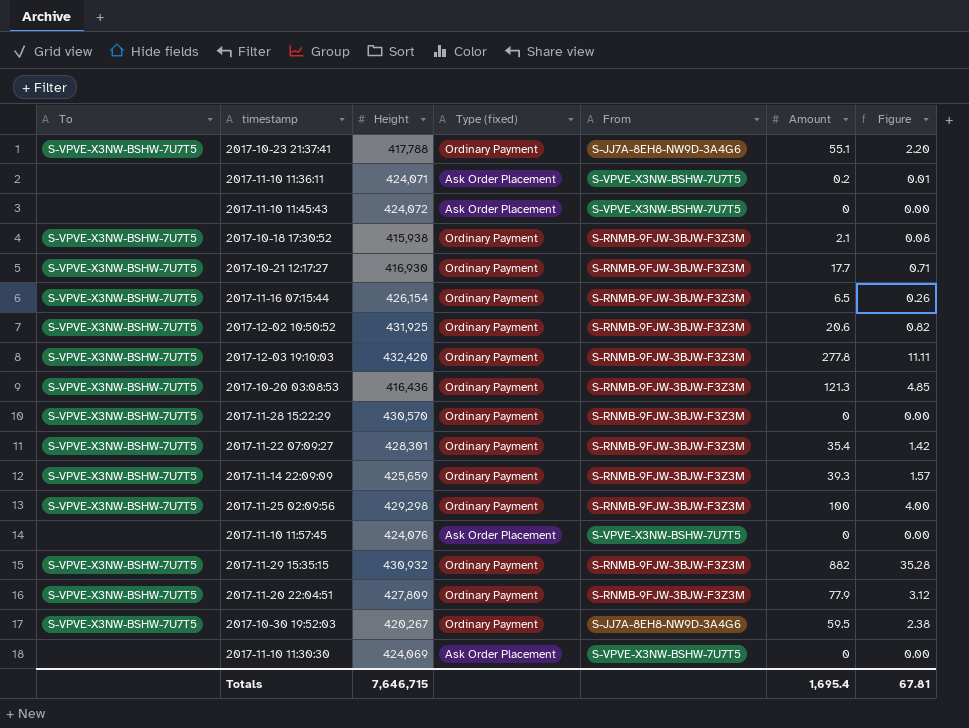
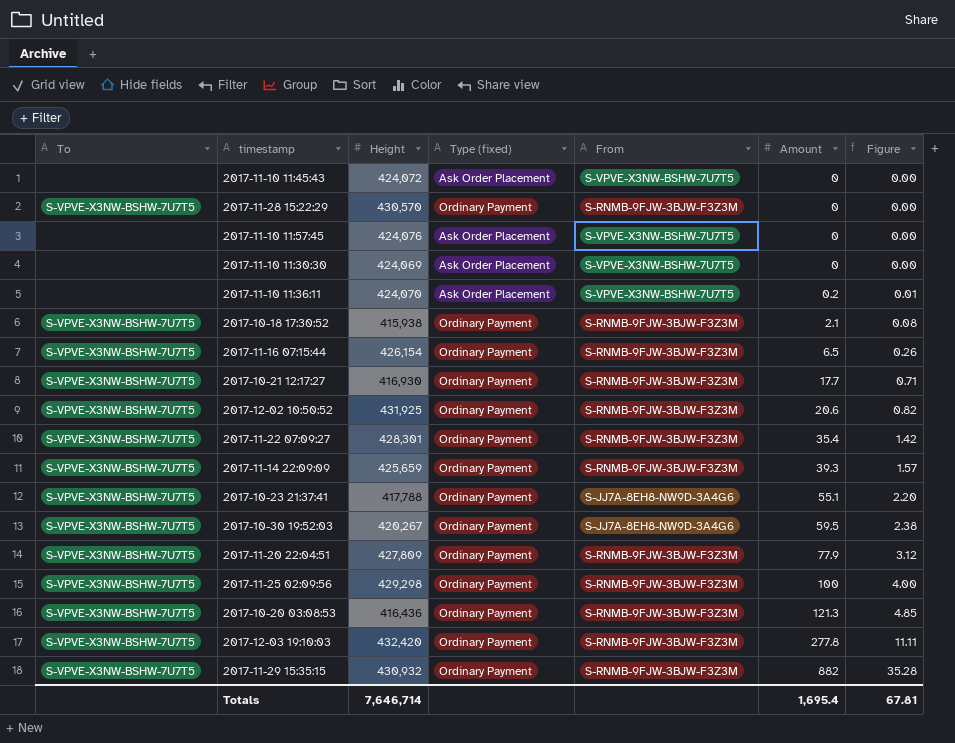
row order: none -> Amount ascending
2017-11-10 11:36:11 | Height: 424,071 -> 424,070
Totals | Height: 7,646,715 -> 7,646,714

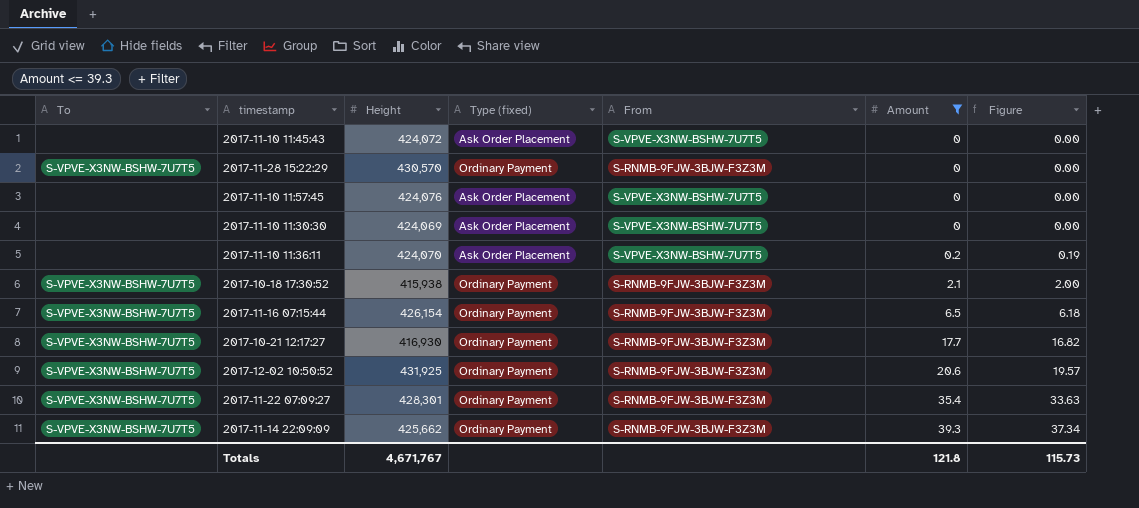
filter: none -> Amount <= 39.3
column Figure | formula: [Amount] * 0.04 -> [Amount] * 0.95
2017-11-14 22:09:09 | Height: 425,659 -> 425,662
Totals | Height: 7,646,714 -> 4,671,767
Totals | Amount: 1,695.4 -> 121.8
Totals | Figure: 67.81 -> 115.73

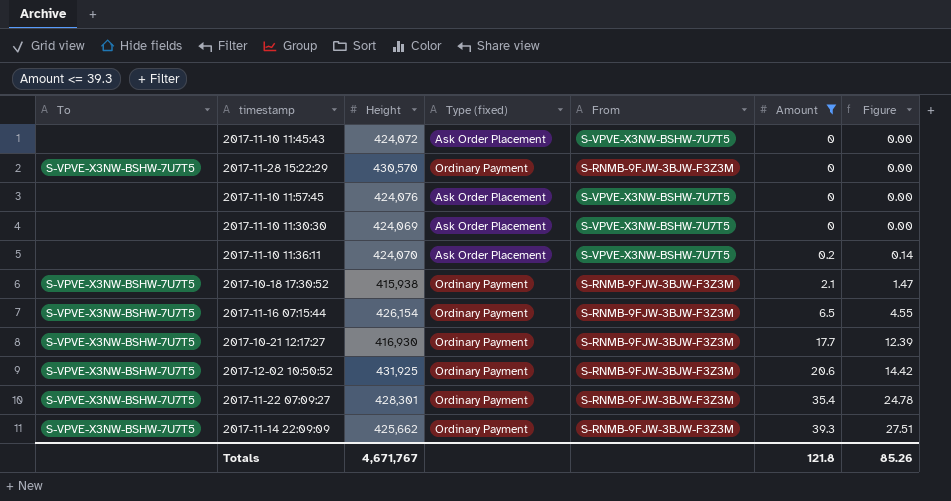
column Figure | formula: [Amount] * 0.95 -> [Amount] * 0.7
Totals | Figure: 115.73 -> 85.26

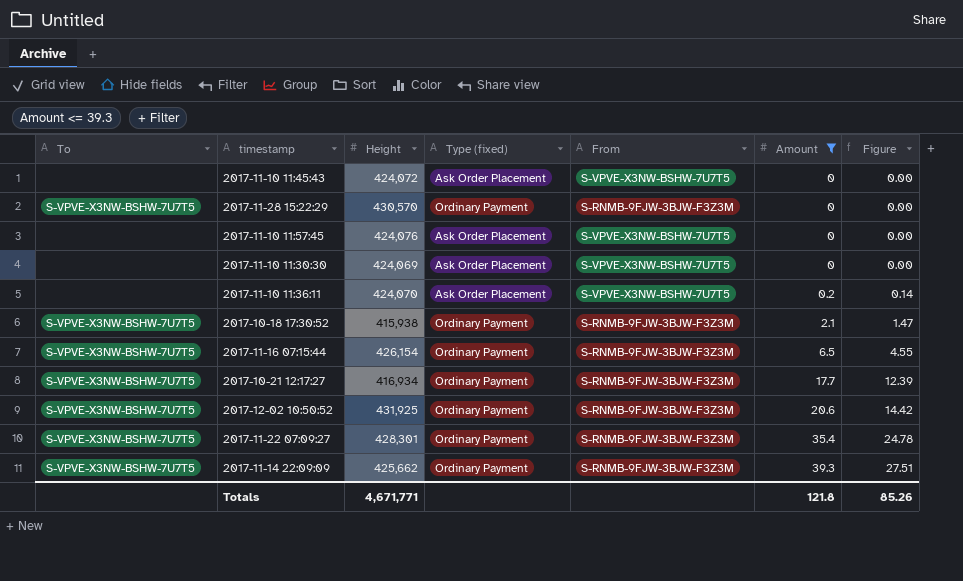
2017-10-21 12:17:27 | Height: 416,930 -> 416,934
Totals | Height: 4,671,767 -> 4,671,771

